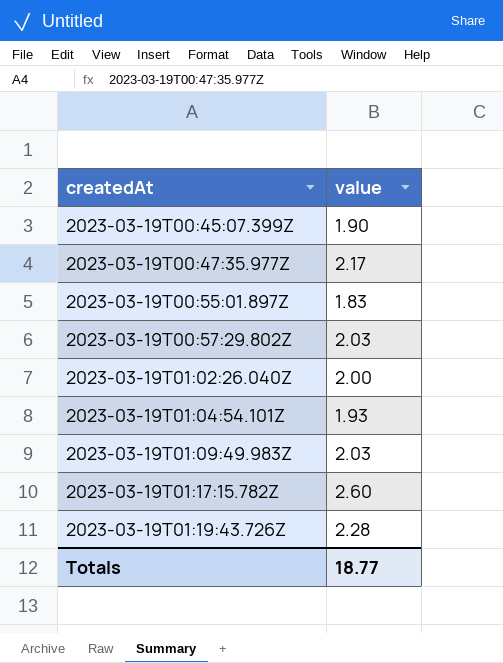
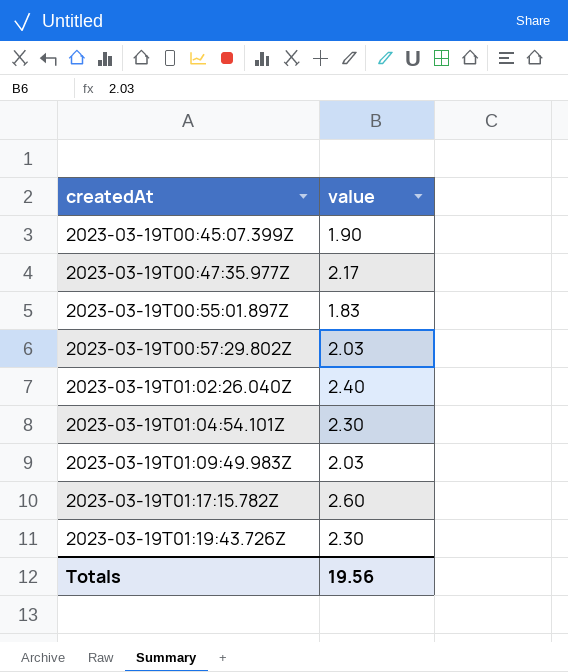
2023-03-19T01:02:26.040Z | value: 2.00 -> 2.40
2023-03-19T01:04:54.101Z | value: 1.93 -> 2.30
2023-03-19T01:19:43.726Z | value: 2.28 -> 2.30
Totals | value: 18.77 -> 19.56

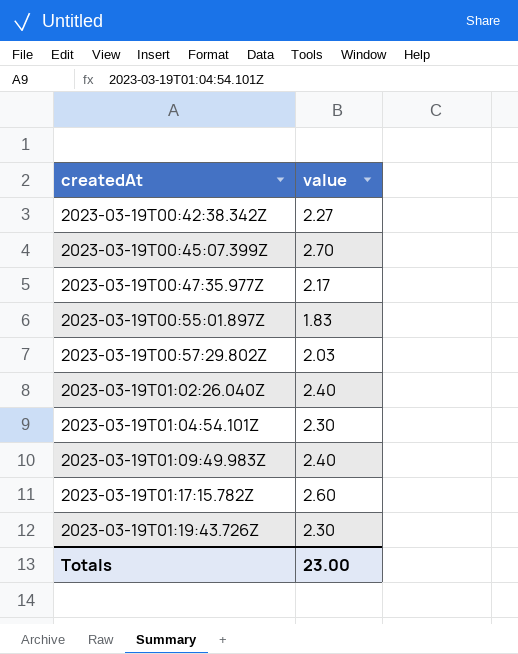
row 2023-03-19T00:42:38.342Z: none -> 2.27
2023-03-19T00:45:07.399Z | value: 1.90 -> 2.70
2023-03-19T01:09:49.983Z | value: 2.03 -> 2.40
Totals | value: 19.56 -> 23.00

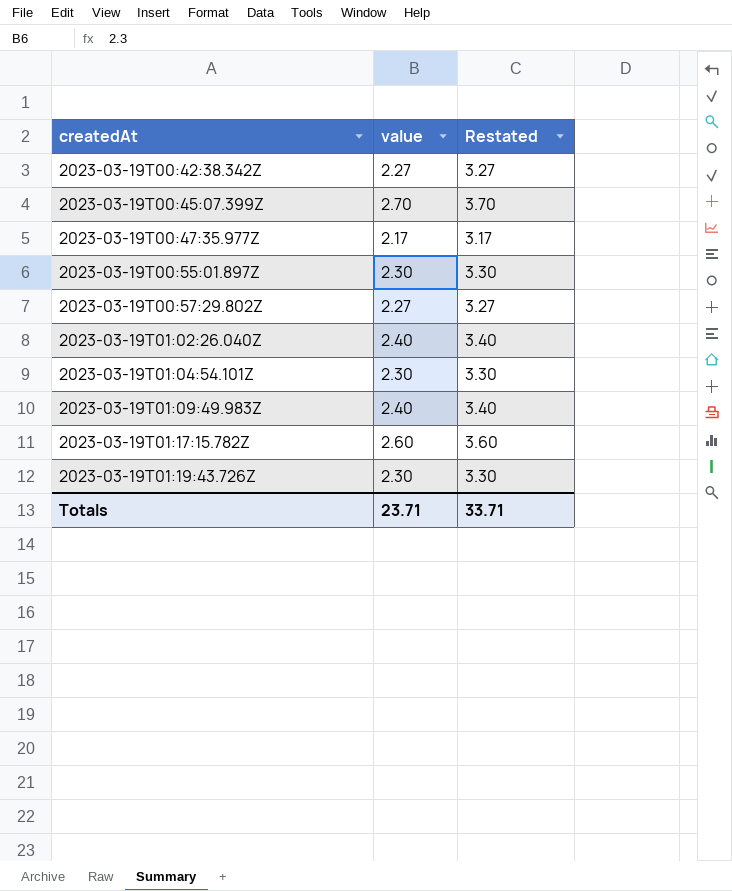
column Restated | formula: none -> [value] + 1
2023-03-19T00:55:01.897Z | value: 1.83 -> 2.30
2023-03-19T00:57:29.802Z | value: 2.03 -> 2.27
Totals | value: 23.00 -> 23.71

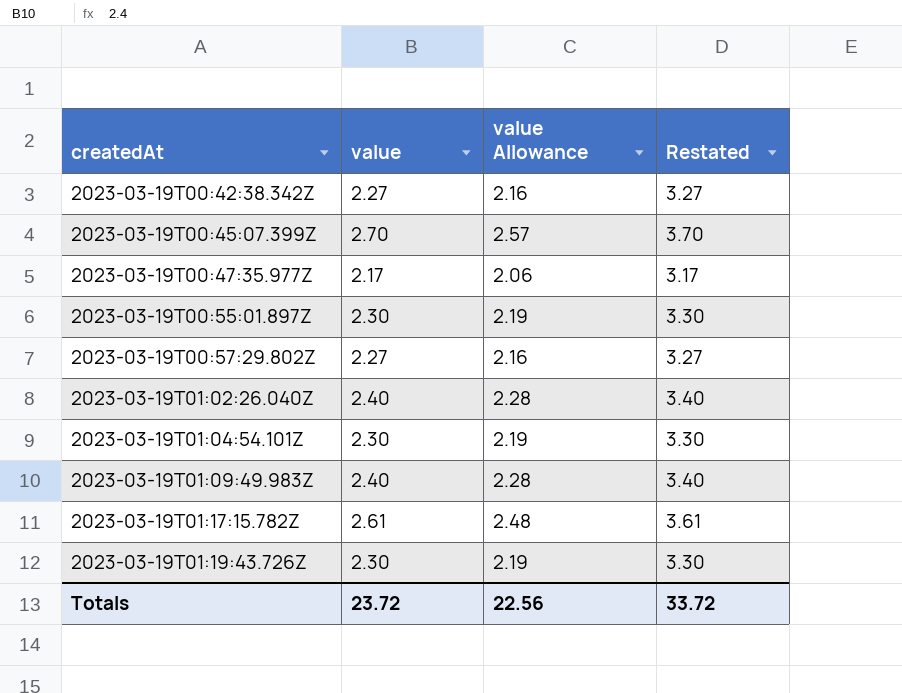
column value Allowance | formula: none -> [value] * 0.95
2023-03-19T01:17:15.782Z | value: 2.60 -> 2.61
2023-03-19T01:17:15.782Z | Restated: 3.60 -> 3.61
Totals | value: 23.71 -> 23.72
Totals | Restated: 33.71 -> 33.72

